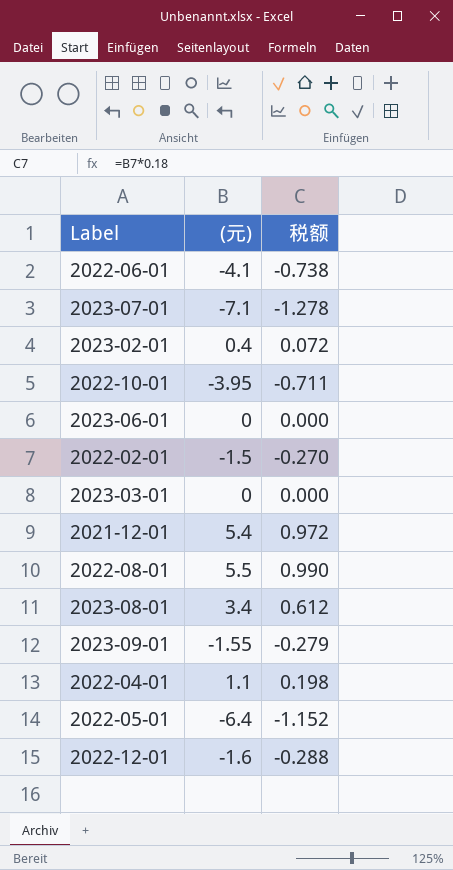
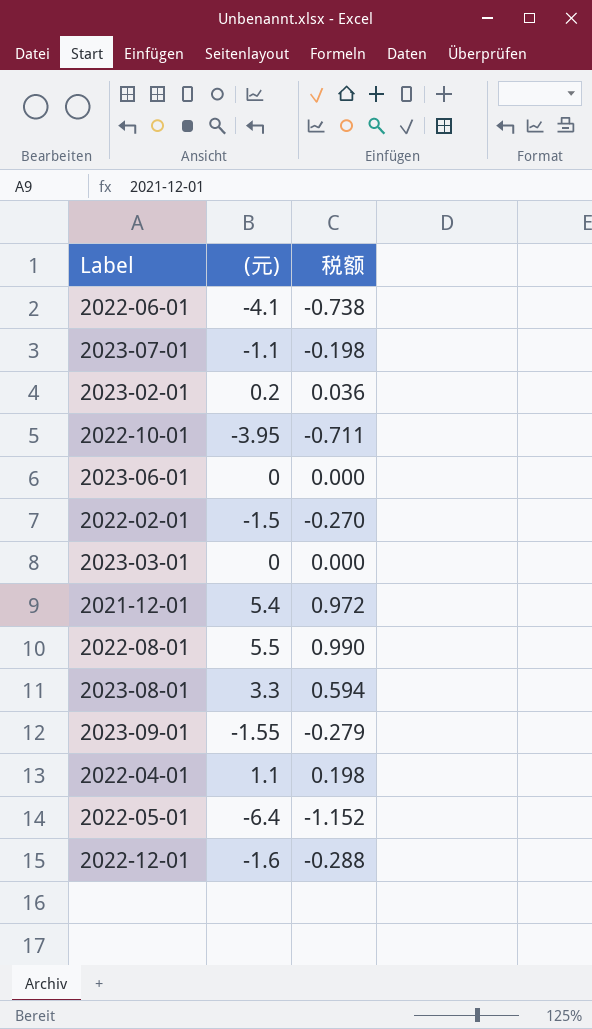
2023-07-01 | (元): -7.1 -> -1.1
2023-07-01 | 税额: -1.278 -> -0.198
2023-02-01 | (元): 0.4 -> 0.2
2023-02-01 | 税额: 0.072 -> 0.036
2023-08-01 | (元): 3.4 -> 3.3
2023-08-01 | 税额: 0.612 -> 0.594

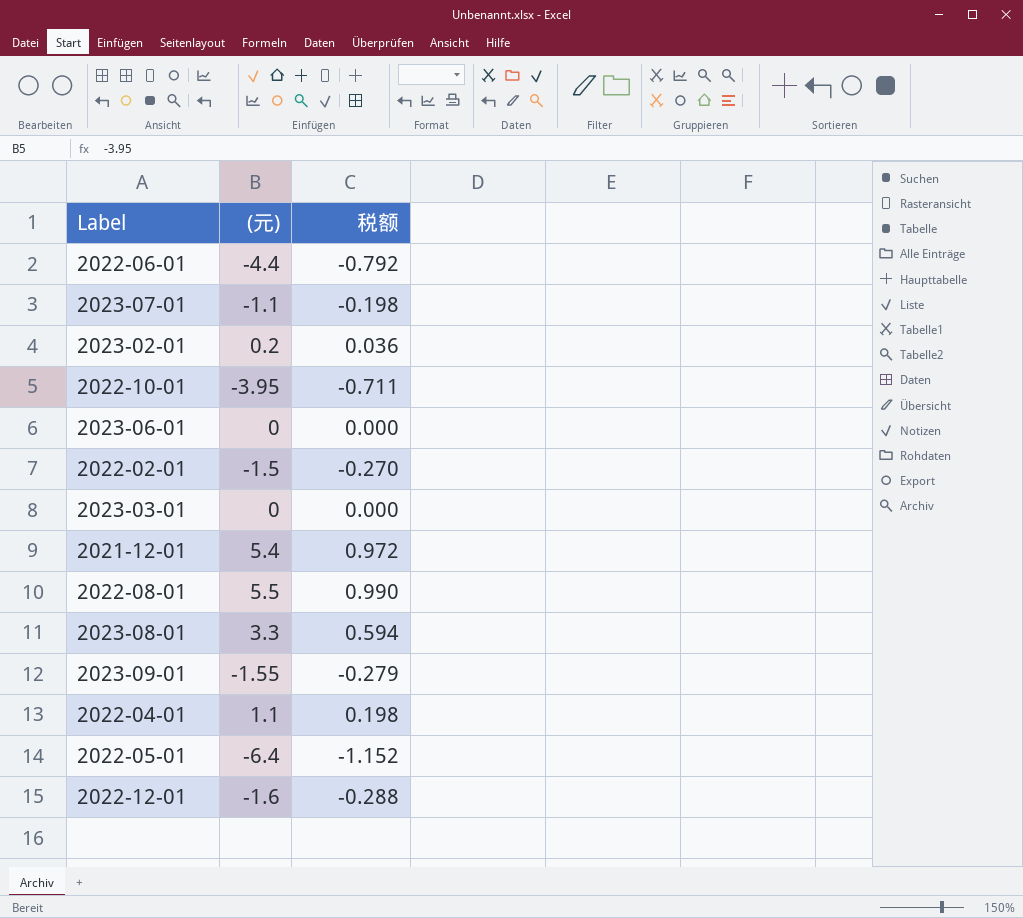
2022-06-01 | (元): -4.1 -> -4.4
2022-06-01 | 税额: -0.738 -> -0.792

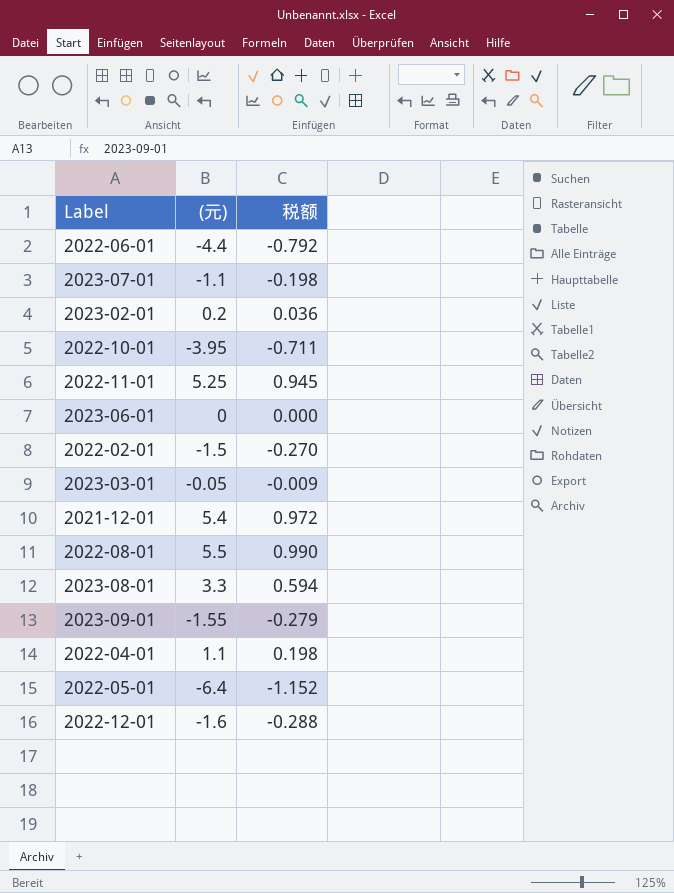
row 2022-11-01: none -> 5.25 | 0.945
2023-03-01 | (元): 0 -> -0.05
2023-03-01 | 税额: 0.000 -> -0.009

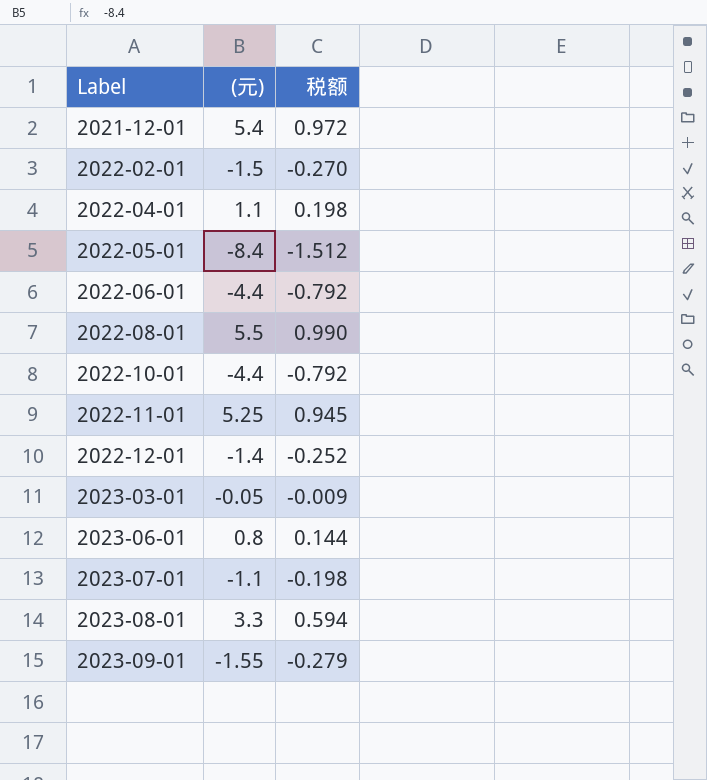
row order: none -> Label ascending
row 2023-02-01: 0.2 | 0.036 -> none
2022-05-01 | (元): -6.4 -> -8.4
2022-05-01 | 税额: -1.152 -> -1.512
2022-10-01 | (元): -3.95 -> -4.4
2022-10-01 | 税额: -0.711 -> -0.792
2022-12-01 | (元): -1.6 -> -1.4
2022-12-01 | 税额: -0.288 -> -0.252
2023-06-01 | (元): 0 -> 0.8
2023-06-01 | 税额: 0.000 -> 0.144

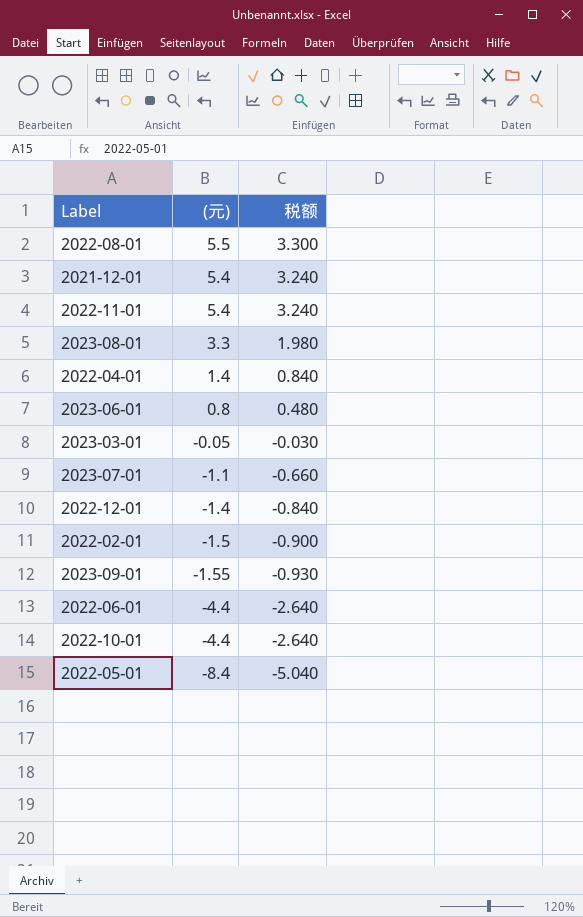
row order: Label ascending -> (元) descending
column 税额 | formula: [(元)] * 0.18 -> [(元)] * 0.6
2022-11-01 | (元): 5.25 -> 5.4
2022-04-01 | (元): 1.1 -> 1.4

